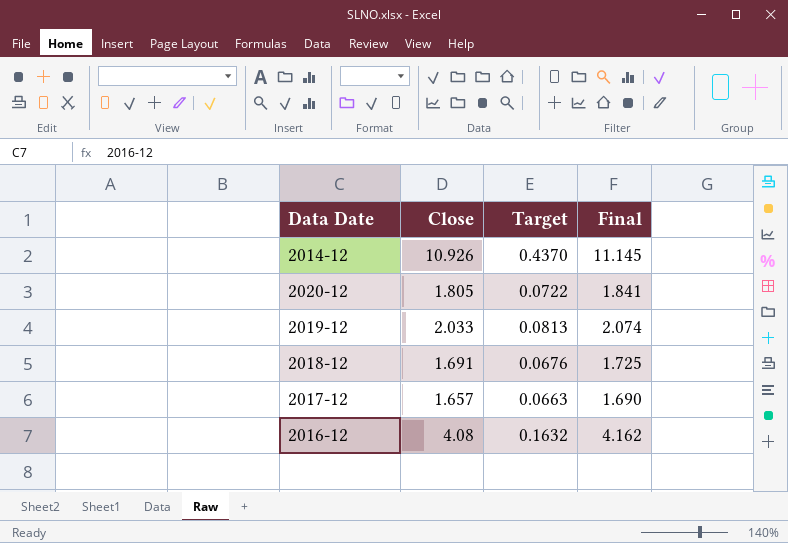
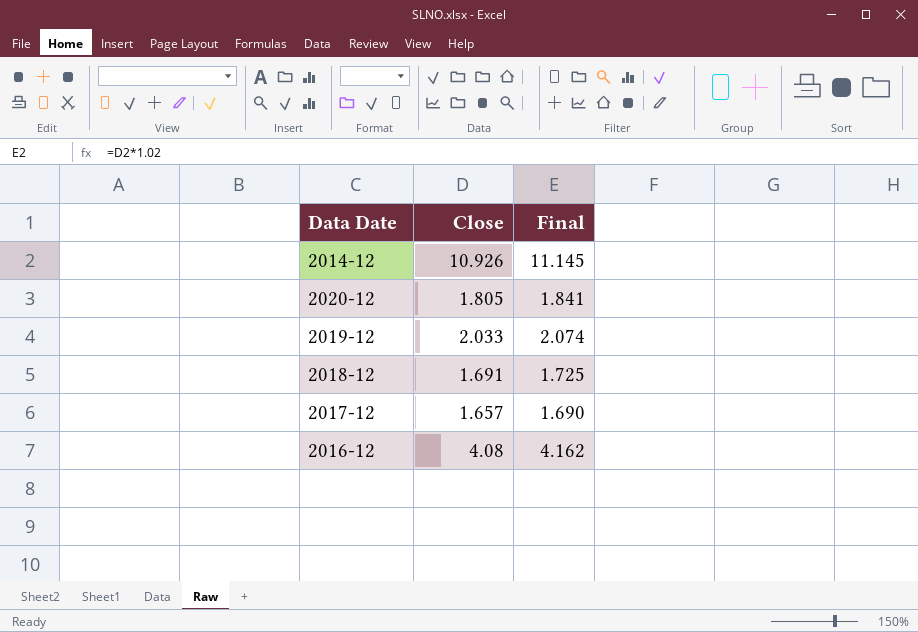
column Target | formula: [Close] * 0.04 -> none

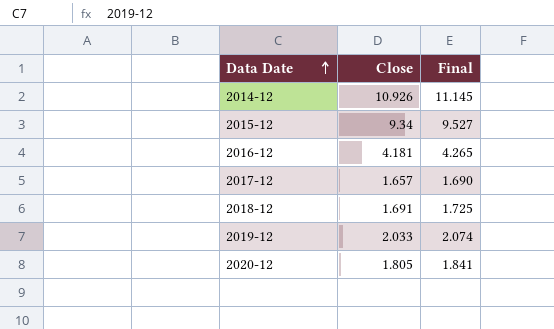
row order: none -> Data Date ascending
row 2015-12: none -> 9.34 | 9.527
2016-12 | Close: 4.08 -> 4.181
2016-12 | Final: 4.162 -> 4.265

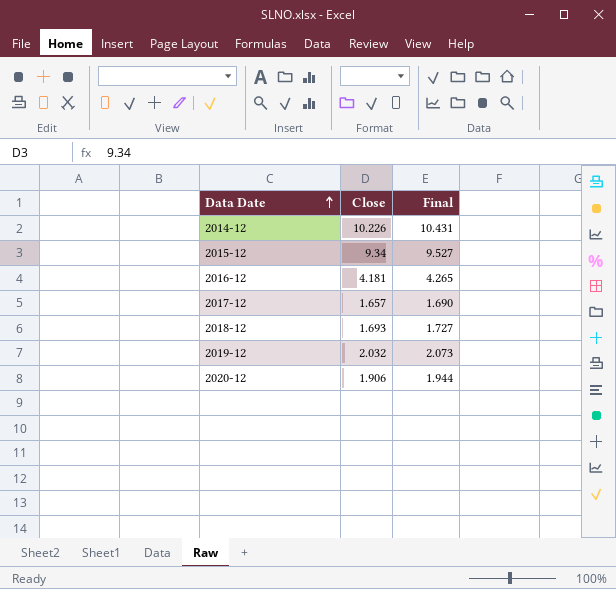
2014-12 | Close: 10.926 -> 10.226
2014-12 | Final: 11.145 -> 10.431
2018-12 | Close: 1.691 -> 1.693
2018-12 | Final: 1.725 -> 1.727
2019-12 | Close: 2.033 -> 2.032
2019-12 | Final: 2.074 -> 2.073
2020-12 | Close: 1.805 -> 1.906
2020-12 | Final: 1.841 -> 1.944

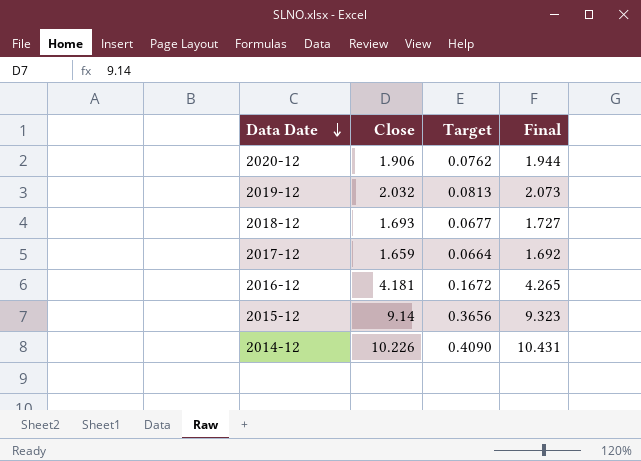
row order: Data Date ascending -> Data Date descending
column Target | formula: none -> [Close] * 0.04
2017-12 | Close: 1.657 -> 1.659
2017-12 | Final: 1.690 -> 1.692
2015-12 | Close: 9.34 -> 9.14
2015-12 | Final: 9.527 -> 9.323

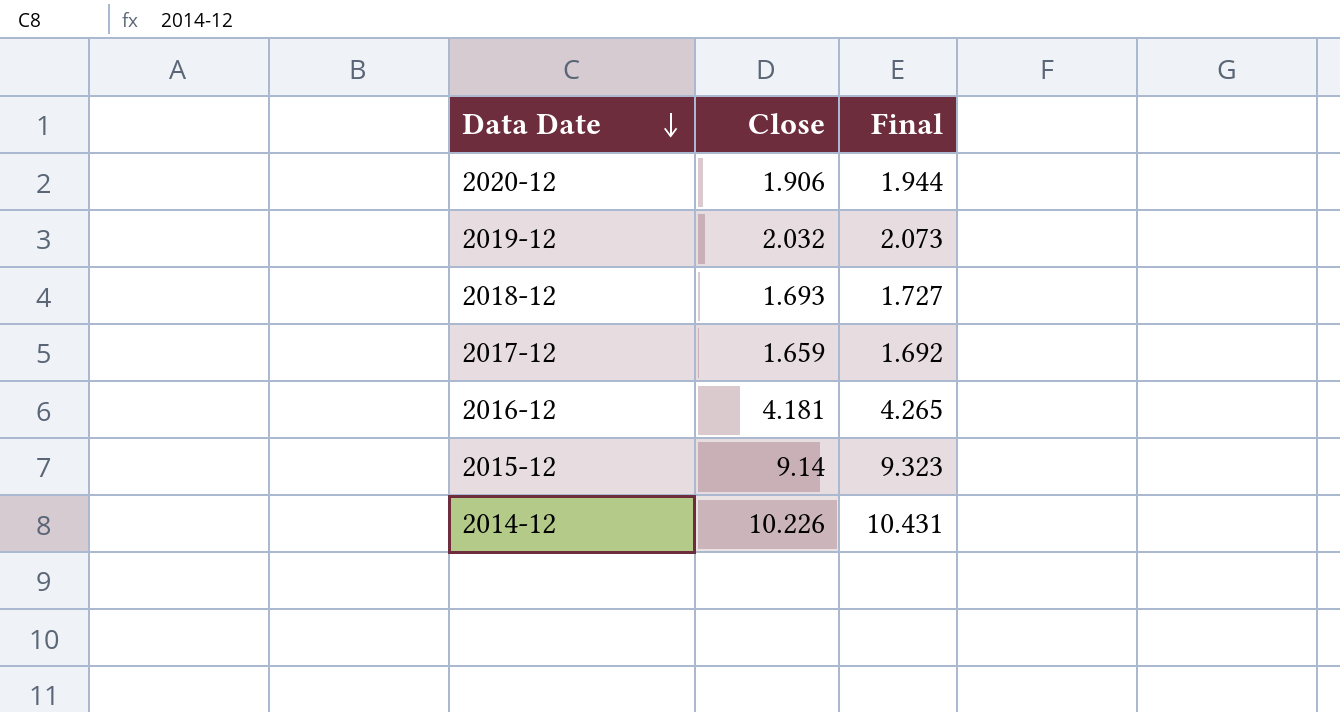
column Target | formula: [Close] * 0.04 -> none

